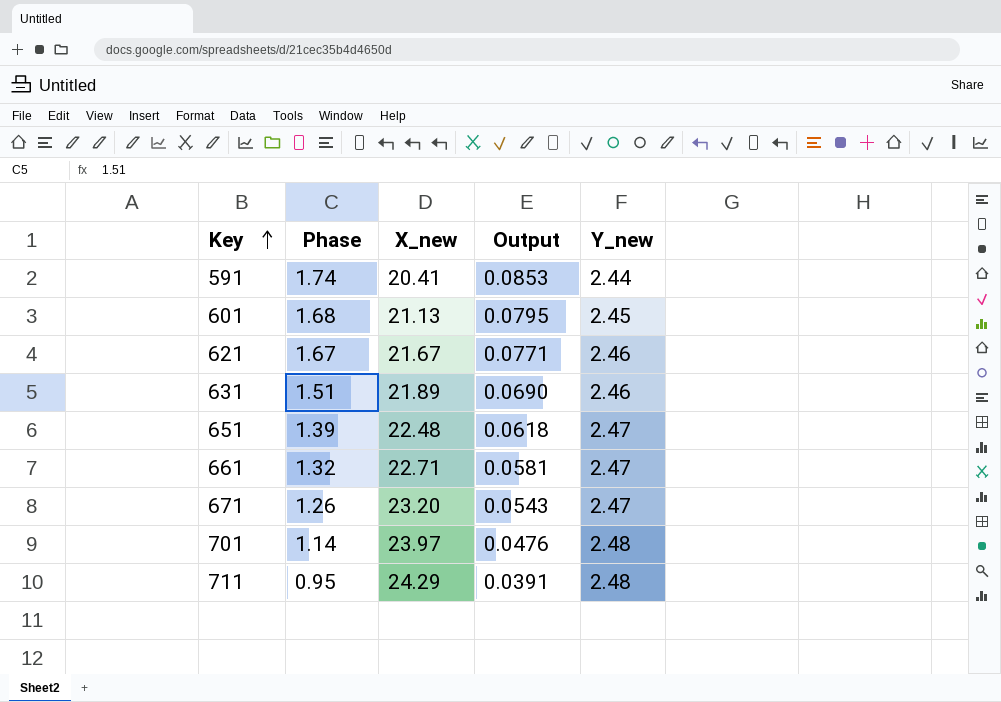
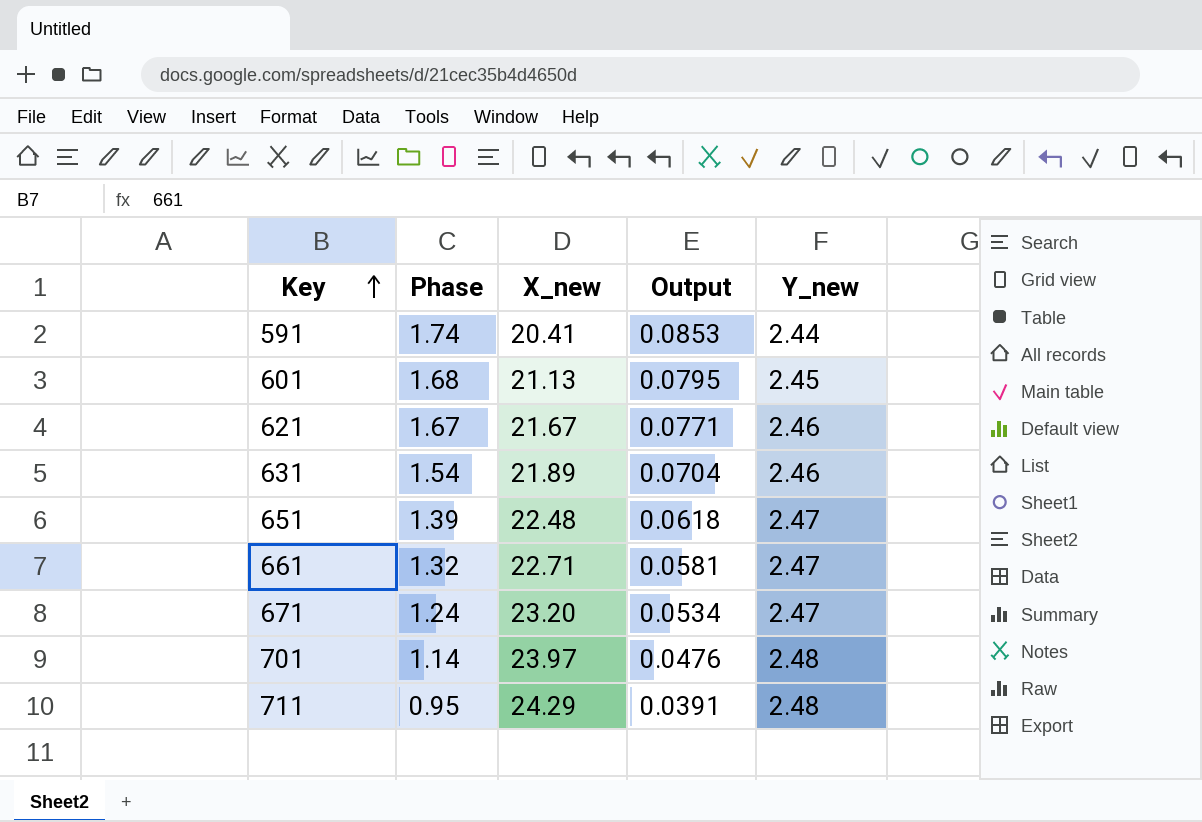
631 | Phase: 1.51 -> 1.54
631 | Output: 0.0690 -> 0.0704
671 | Phase: 1.26 -> 1.24
671 | Output: 0.0543 -> 0.0534

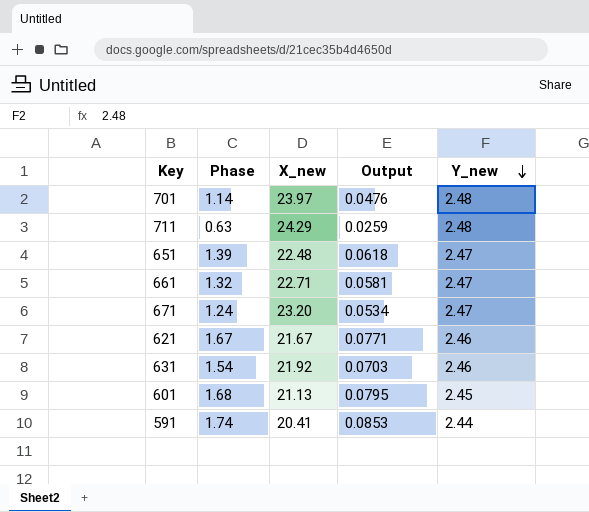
row order: Key ascending -> Y_new descending
711 | Phase: 0.95 -> 0.63
711 | Output: 0.0391 -> 0.0259
631 | X_new: 21.89 -> 21.92
631 | Output: 0.0704 -> 0.0703

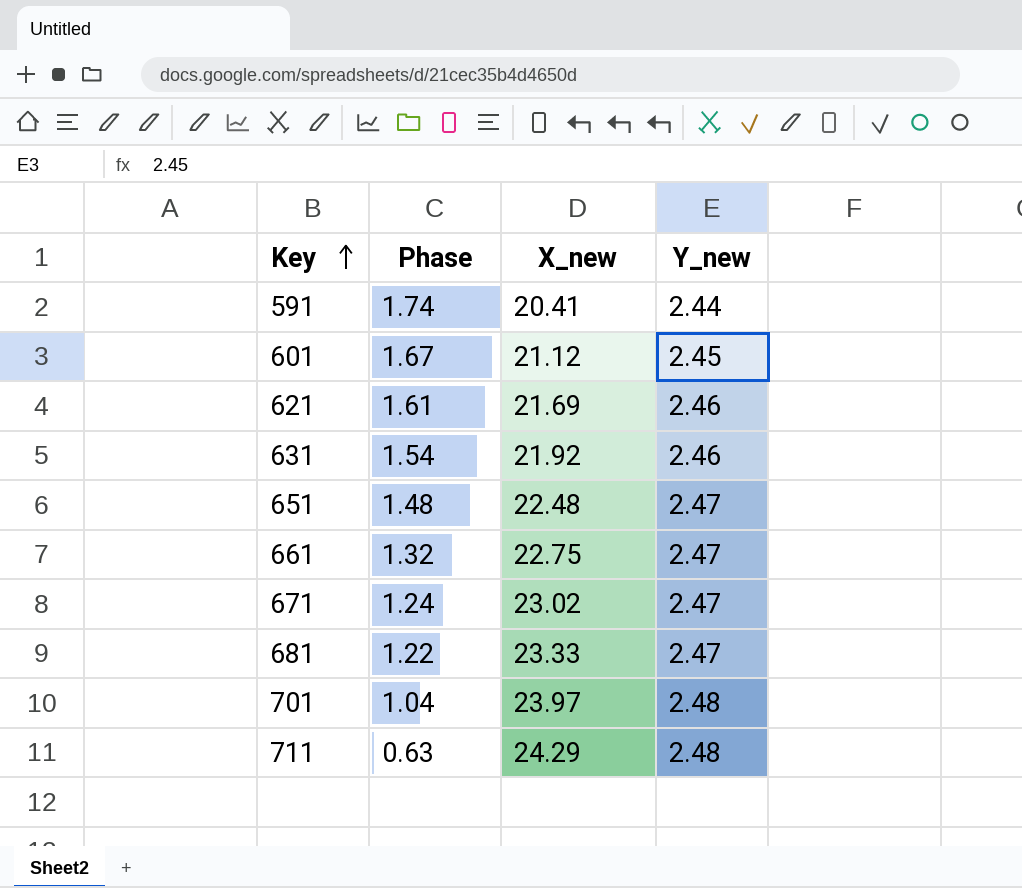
row order: Y_new descending -> Key ascending
column Output | formula: [Phase] / [X_new] -> none
601 | Phase: 1.68 -> 1.67
601 | X_new: 21.13 -> 21.12
621 | Phase: 1.67 -> 1.61
621 | X_new: 21.67 -> 21.69
651 | Phase: 1.39 -> 1.48
661 | X_new: 22.71 -> 22.75
671 | X_new: 23.20 -> 23.02
row 681: none -> 1.22 | 23.33 | 2.47
701 | Phase: 1.14 -> 1.04

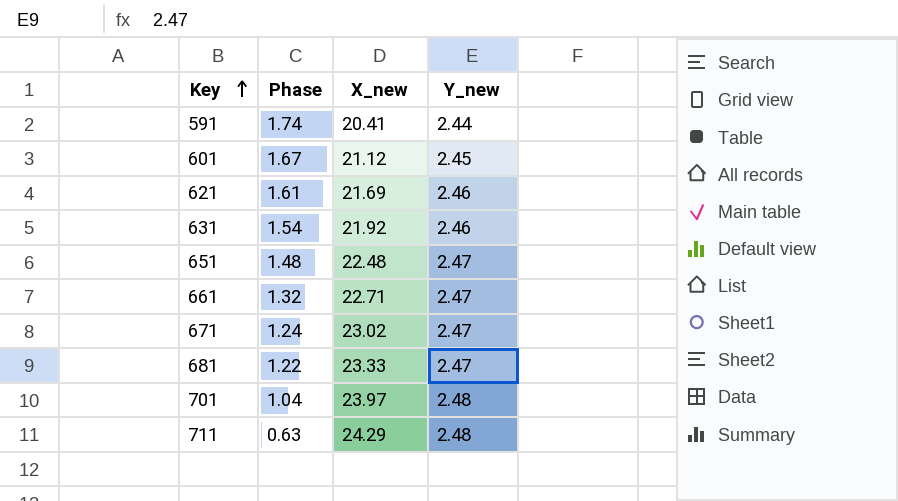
661 | X_new: 22.75 -> 22.71

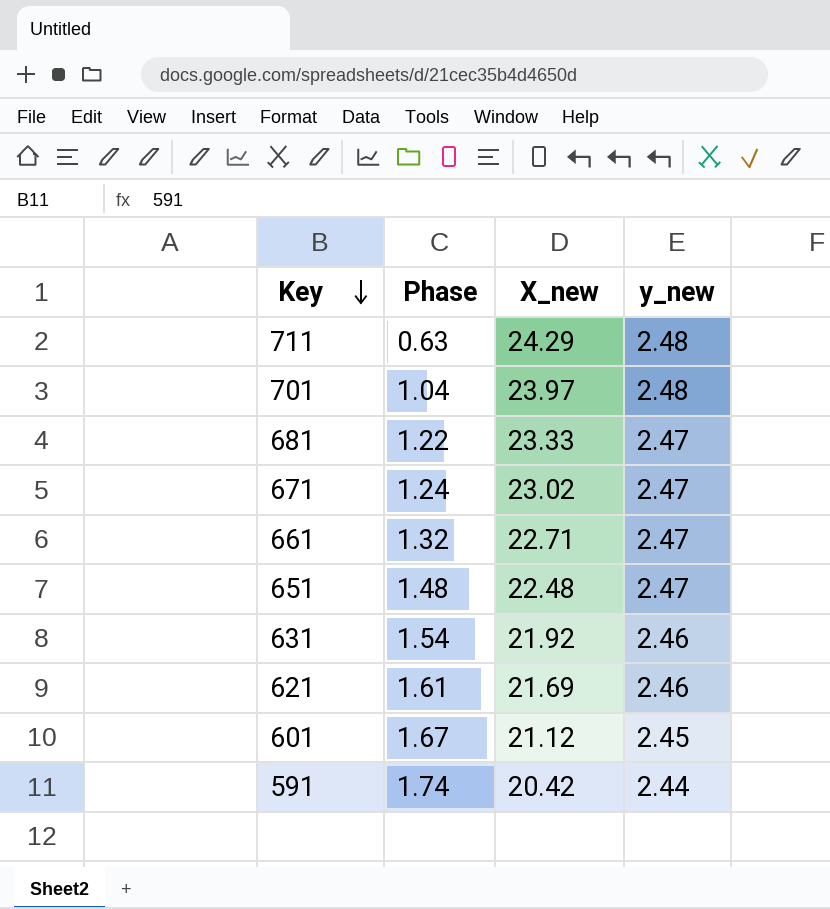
row order: Key ascending -> Key descending
column name: Y_new -> y_new
591 | X_new: 20.41 -> 20.42

